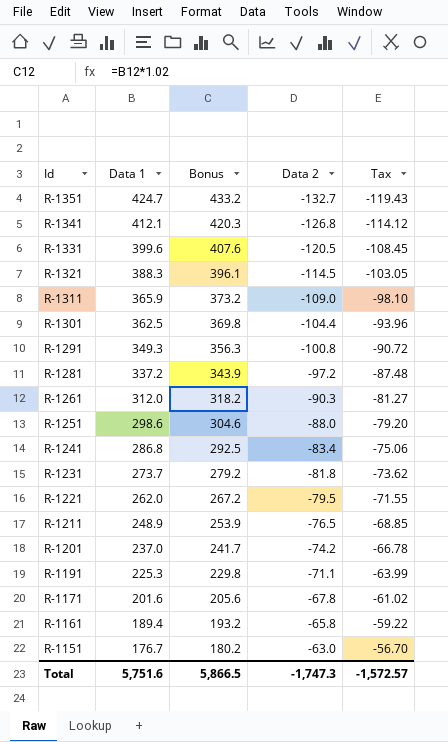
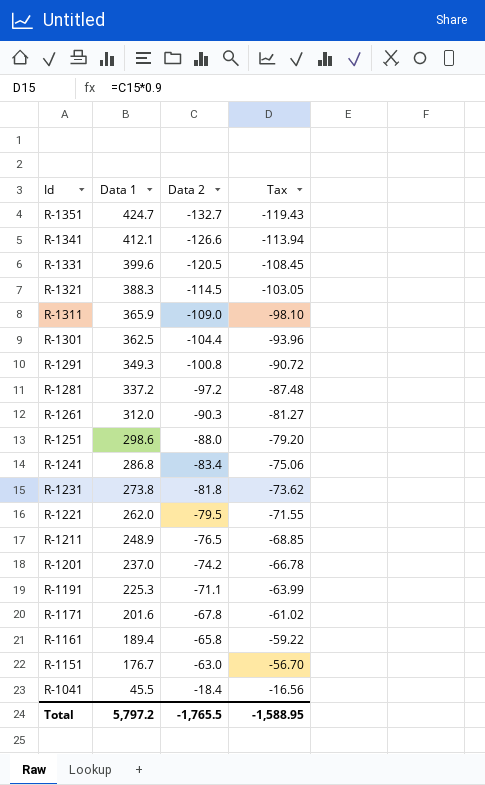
column Bonus | formula: [Data 1] * 1.02 -> none
R-1341 | Data 2: -126.8 -> -126.6
R-1341 | Tax: -114.12 -> -113.94
R-1231 | Data 1: 273.7 -> 273.8
row R-1041: none -> 45.5 | -18.4 | -16.56
Total | Data 1: 5,751.6 -> 5,797.2
Total | Data 2: -1,747.3 -> -1,765.5
Total | Tax: -1,572.57 -> -1,588.95

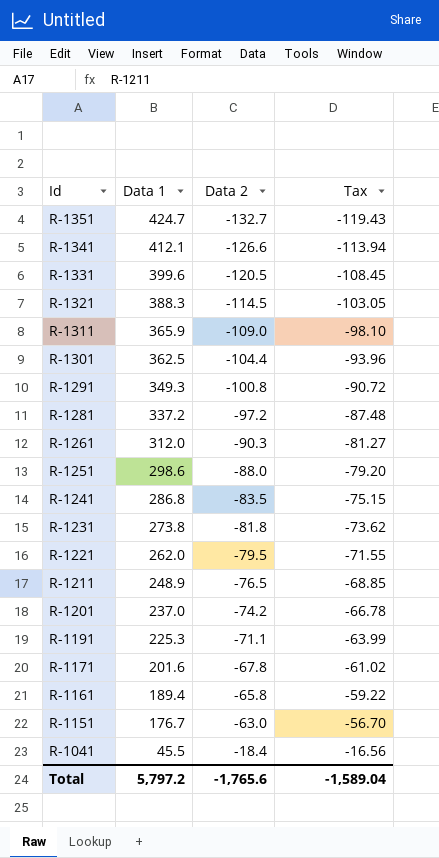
R-1241 | Data 2: -83.4 -> -83.5
R-1241 | Tax: -75.06 -> -75.15
Total | Data 2: -1,765.5 -> -1,765.6
Total | Tax: -1,588.95 -> -1,589.04

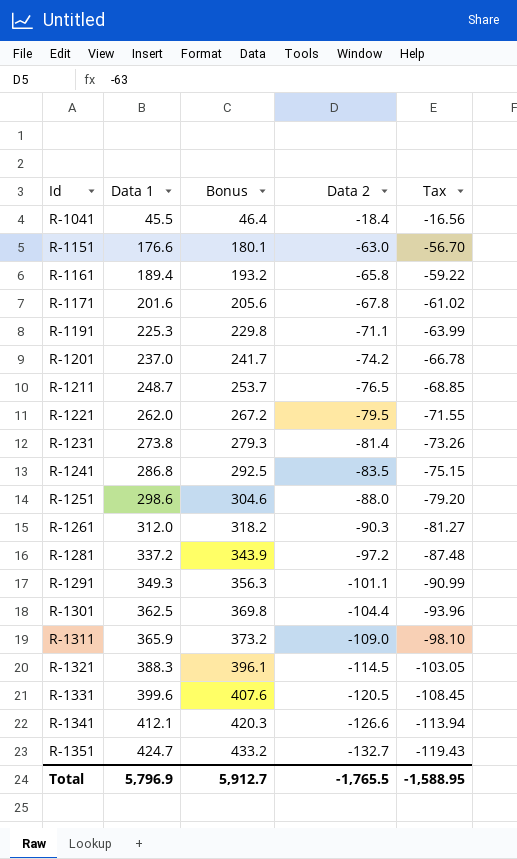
row order: Id descending -> Id ascending
column Bonus | formula: none -> [Data 1] * 1.02
R-1151 | Data 1: 176.7 -> 176.6
R-1211 | Data 1: 248.9 -> 248.7
R-1231 | Data 2: -81.8 -> -81.4
R-1231 | Tax: -73.62 -> -73.26
R-1291 | Data 2: -100.8 -> -101.1
R-1291 | Tax: -90.72 -> -90.99
Total | Data 1: 5,797.2 -> 5,796.9
Total | Data 2: -1,765.6 -> -1,765.5
Total | Tax: -1,589.04 -> -1,588.95

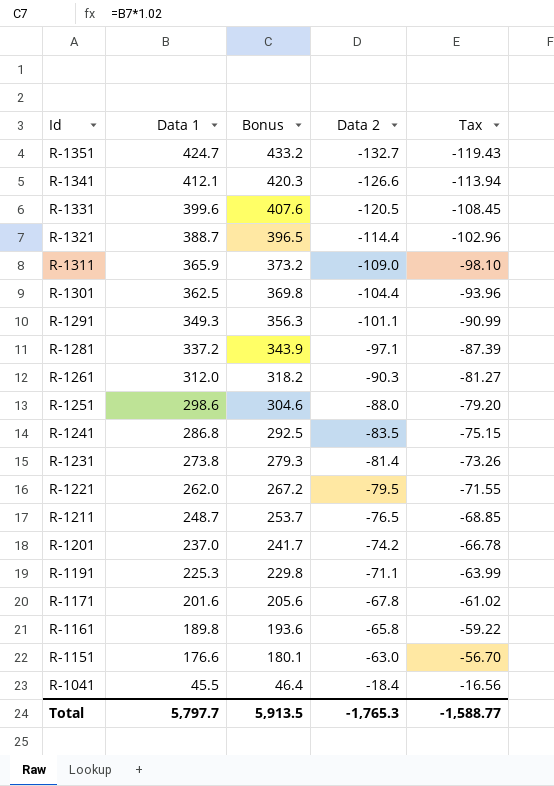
row order: Id ascending -> Id descending
R-1321 | Data 1: 388.3 -> 388.7
R-1321 | Bonus: 396.1 -> 396.5
R-1321 | Data 2: -114.5 -> -114.4
R-1321 | Tax: -103.05 -> -102.96
R-1281 | Data 2: -97.2 -> -97.1
R-1281 | Tax: -87.48 -> -87.39
R-1161 | Data 1: 189.4 -> 189.8
R-1161 | Bonus: 193.2 -> 193.6
Total | Data 1: 5,796.9 -> 5,797.7
Total | Bonus: 5,912.7 -> 5,913.5
Total | Data 2: -1,765.5 -> -1,765.3
Total | Tax: -1,588.95 -> -1,588.77

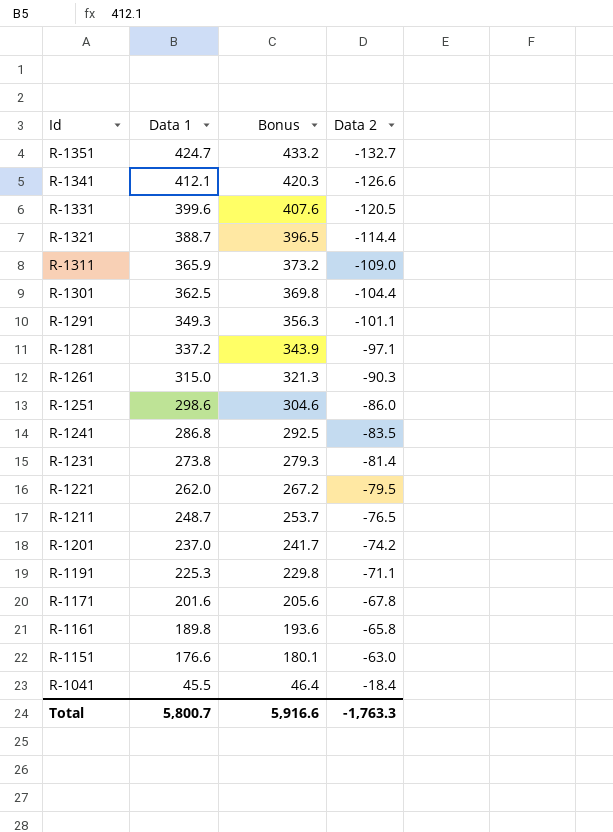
column Tax | formula: [Data 2] * 0.9 -> none
R-1261 | Data 1: 312.0 -> 315.0
R-1261 | Bonus: 318.2 -> 321.3
R-1251 | Data 2: -88.0 -> -86.0
Total | Data 1: 5,797.7 -> 5,800.7
Total | Bonus: 5,913.5 -> 5,916.6
Total | Data 2: -1,765.3 -> -1,763.3

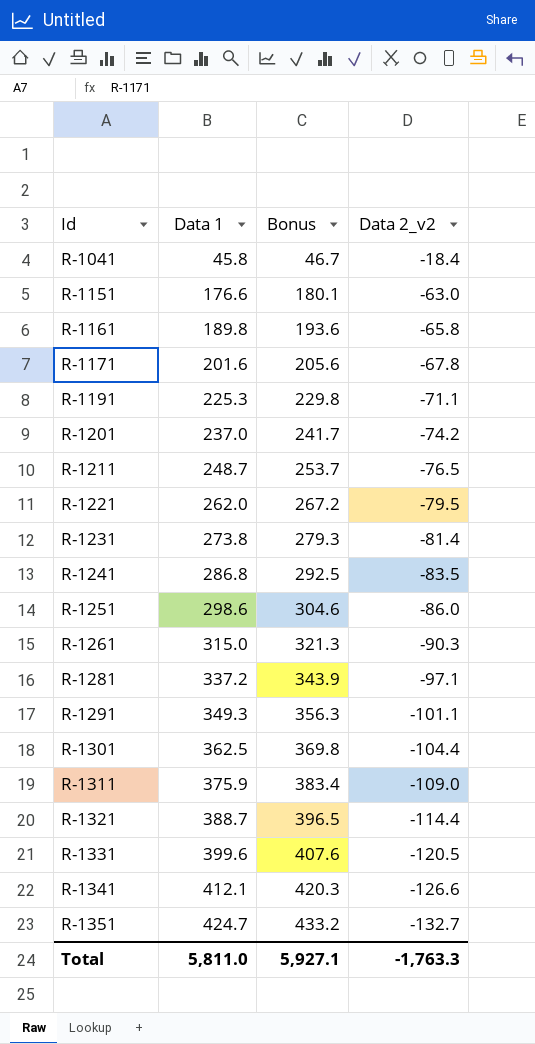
row order: Id descending -> Id ascending
column name: Data 2 -> Data 2_v2
R-1041 | Data 1: 45.5 -> 45.8
R-1041 | Bonus: 46.4 -> 46.7
R-1311 | Data 1: 365.9 -> 375.9
R-1311 | Bonus: 373.2 -> 383.4
Total | Data 1: 5,800.7 -> 5,811.0
Total | Bonus: 5,916.6 -> 5,927.1

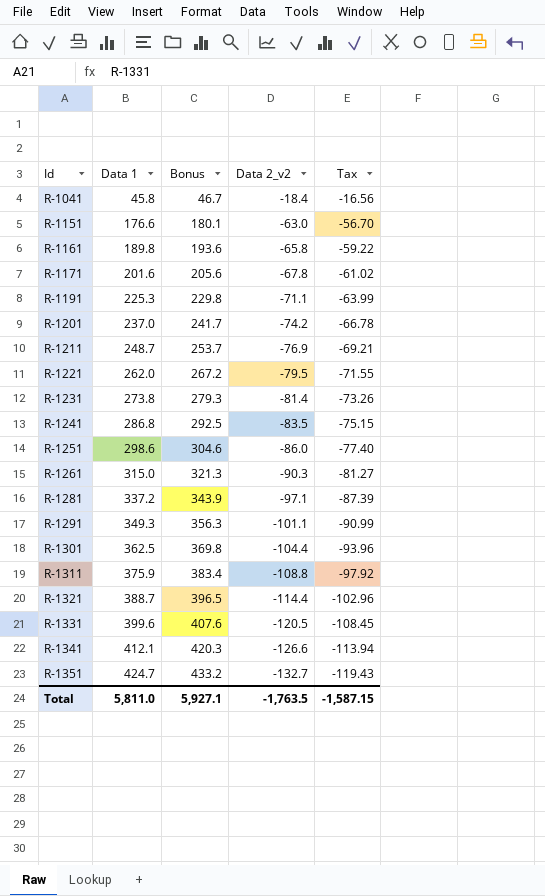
column Tax | formula: none -> [Data 2_v2] * 0.9
R-1211 | Data 2_v2: -76.5 -> -76.9
R-1311 | Data 2_v2: -109.0 -> -108.8
Total | Data 2_v2: -1,763.3 -> -1,763.5

